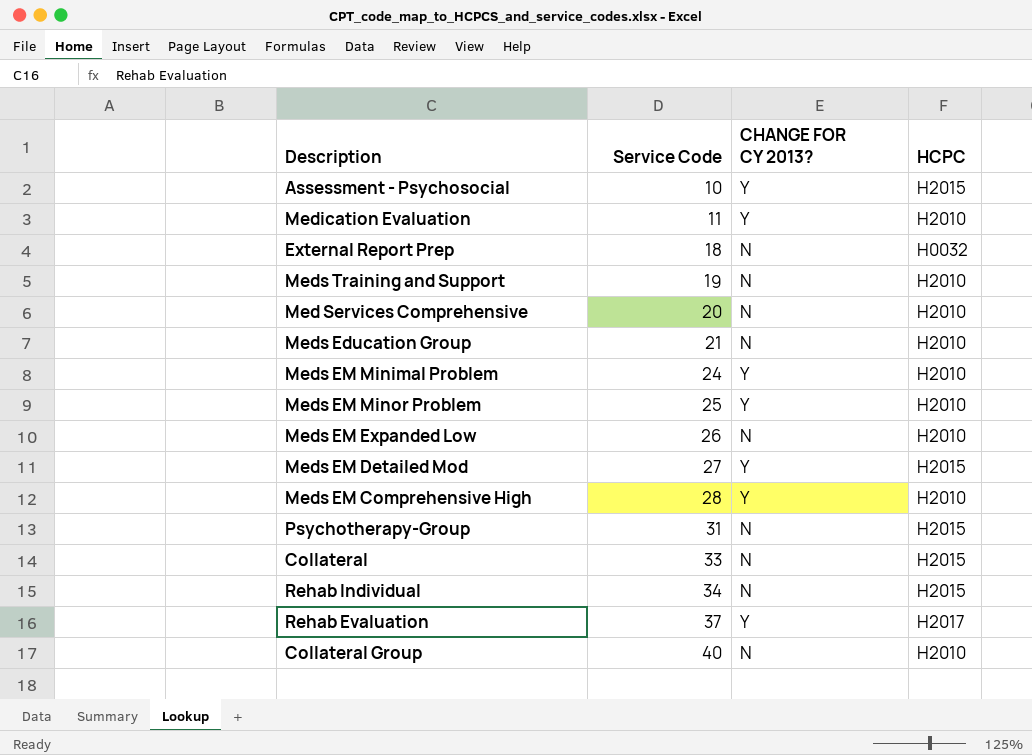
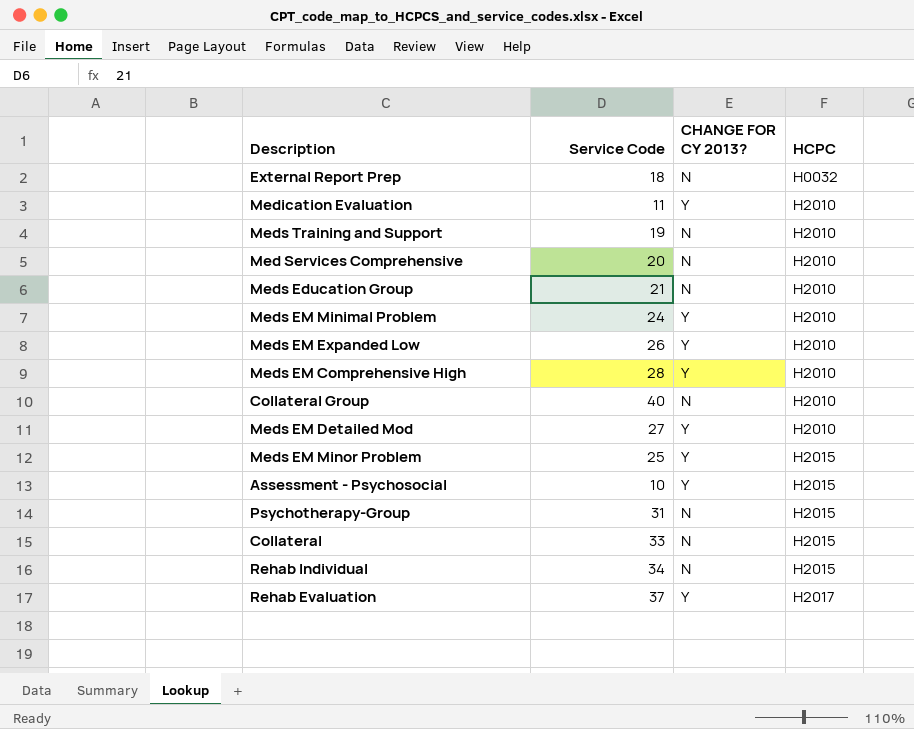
row order: Service Code ascending -> HCPC ascending
Meds EM Expanded Low | CHANGE FOR CY 2013?: N -> Y
Meds EM Detailed Mod | HCPC: H2015 -> H2010
Meds EM Minor Problem | HCPC: H2010 -> H2015

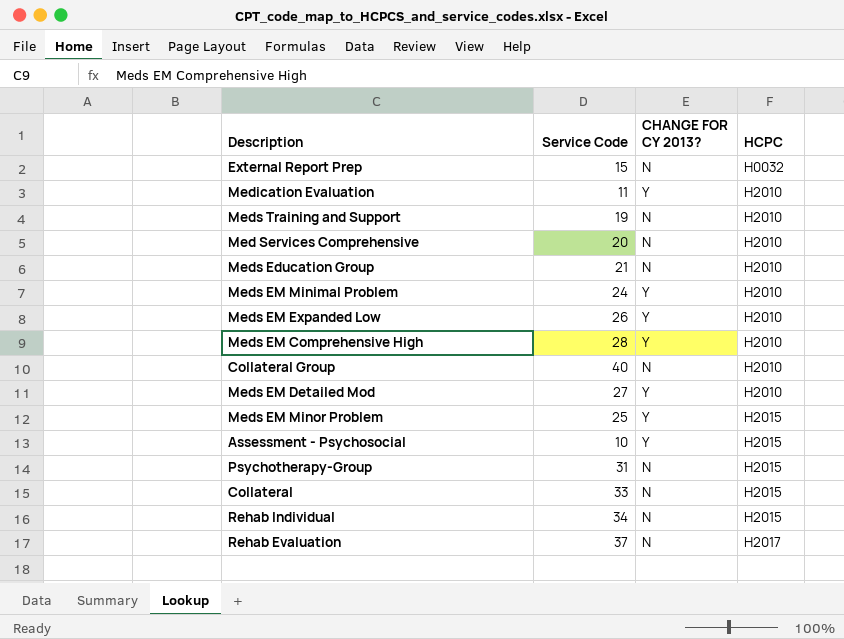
External Report Prep | Service Code: 18 -> 15
Rehab Evaluation | CHANGE FOR CY 2013?: Y -> N

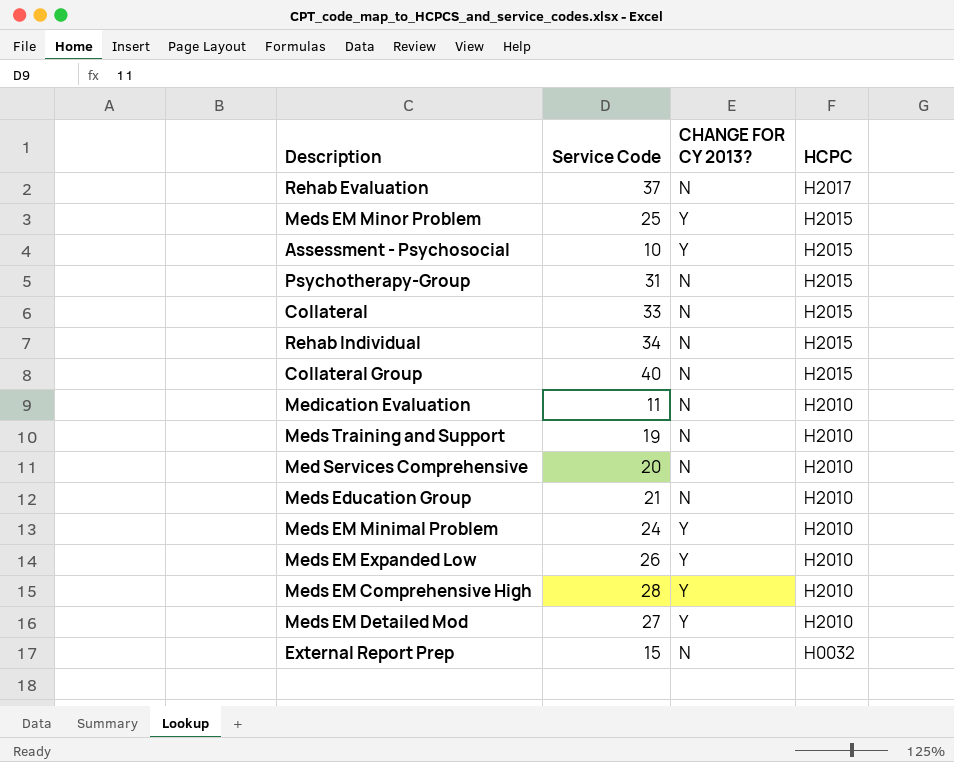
row order: HCPC ascending -> HCPC descending
Collateral Group | HCPC: H2010 -> H2015
Medication Evaluation | CHANGE FOR CY 2013?: Y -> N

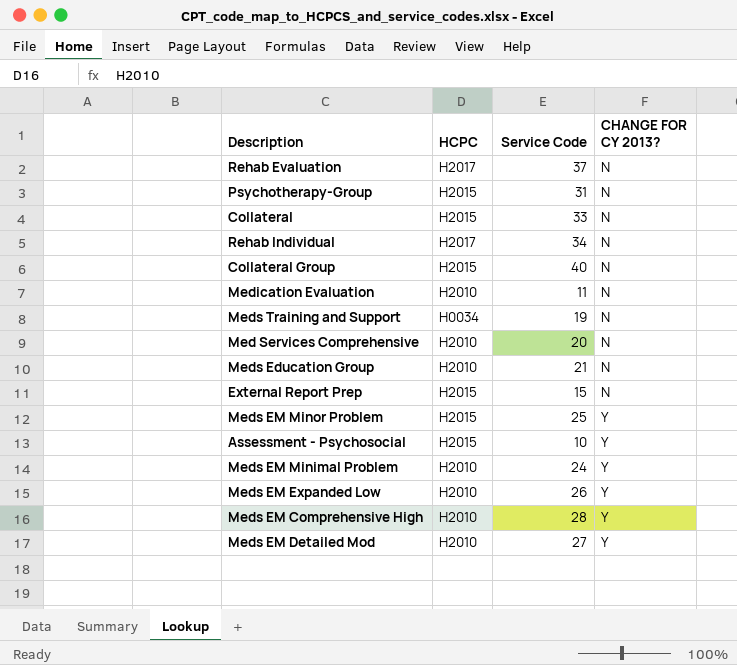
row order: HCPC descending -> CHANGE FOR CY 2013? ascending
column HCPC | position: 4 -> 2
Rehab Individual | HCPC: H2015 -> H2017
Meds Training and Support | HCPC: H2010 -> H0034
External Report Prep | HCPC: H0032 -> H2015

